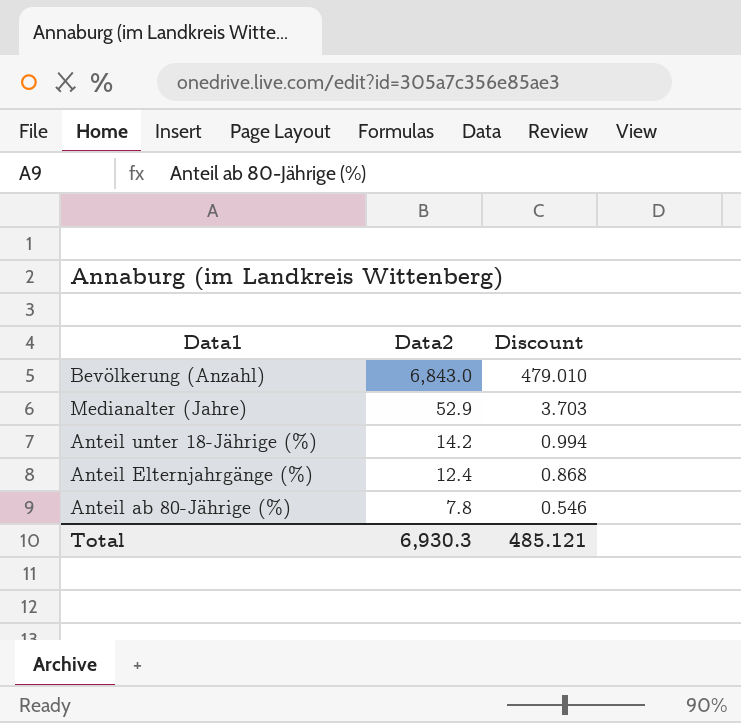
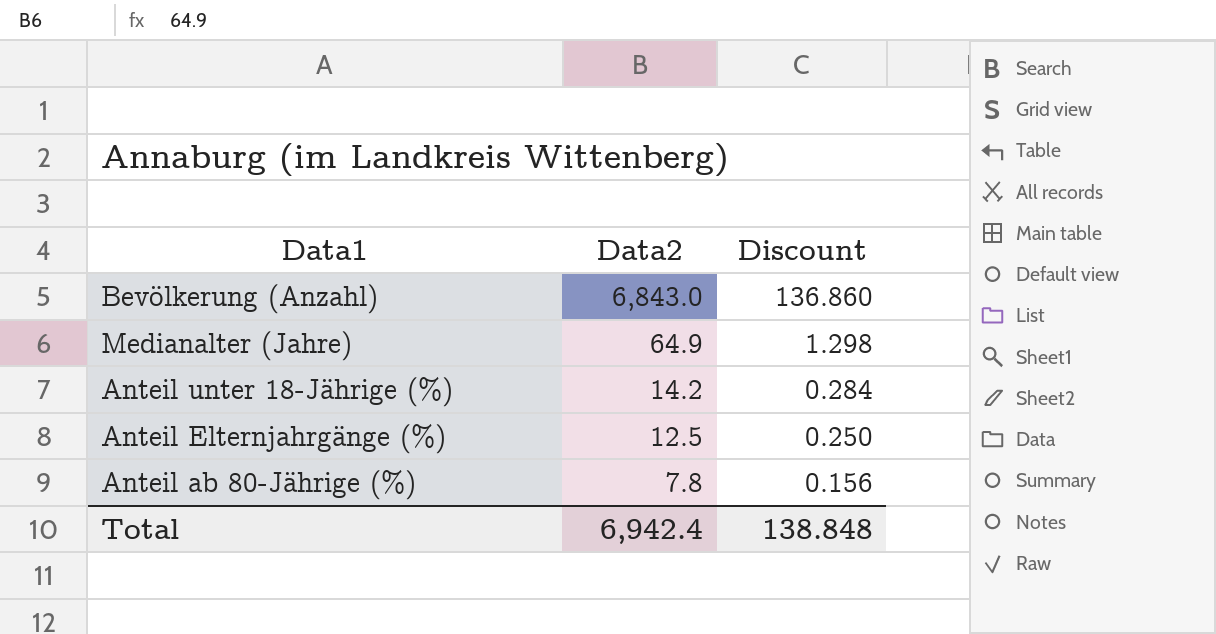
column Discount | formula: [Data2] * 0.07 -> [Data2] * 0.02
Medianalter (Jahre) | Data2: 52.9 -> 64.9
Anteil Elternjahrgänge (%) | Data2: 12.4 -> 12.5
Total | Data2: 6,930.3 -> 6,942.4
Total | Discount: 485.121 -> 138.848

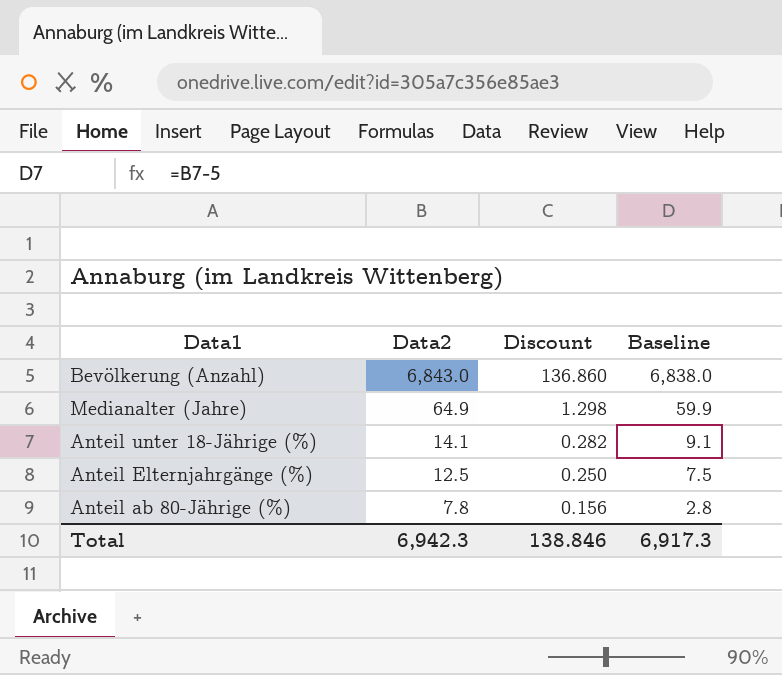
column Baseline | formula: none -> [Data2] - 5
Anteil unter 18-Jährige (%) | Data2: 14.2 -> 14.1
Anteil unter 18-Jährige (%) | Discount: 0.284 -> 0.282
Total | Data2: 6,942.4 -> 6,942.3
Total | Discount: 138.848 -> 138.846

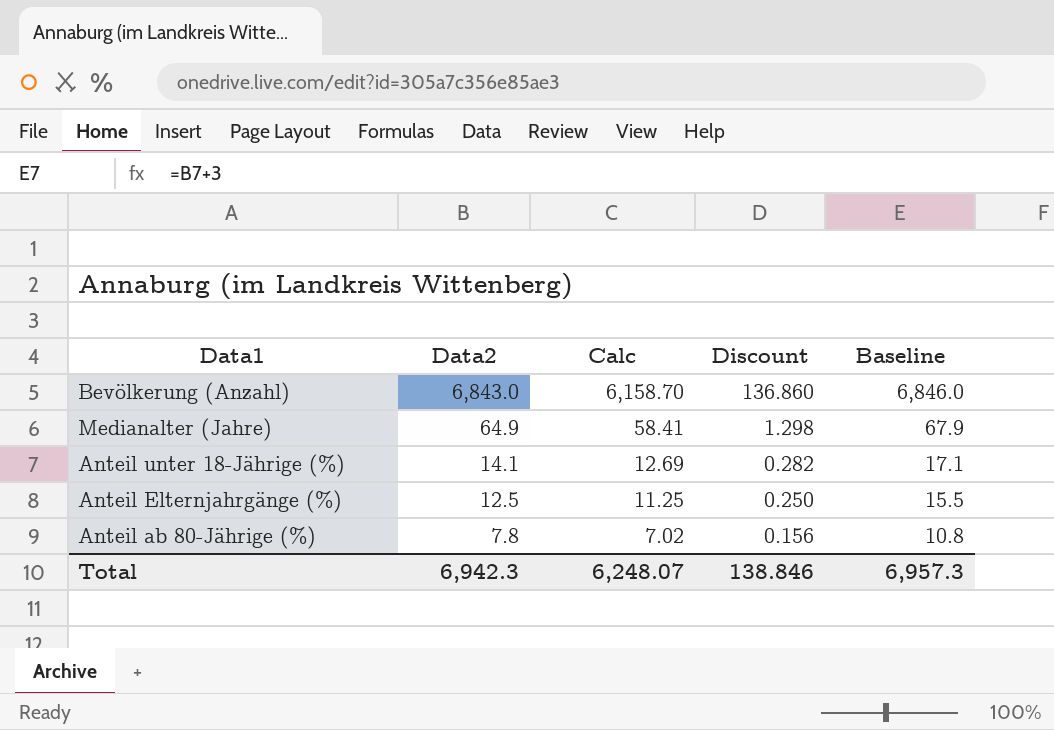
column Calc | formula: none -> [Data2] * 0.9
column Baseline | formula: [Data2] - 5 -> [Data2] + 3
Total | Baseline: 6,917.3 -> 6,957.3

